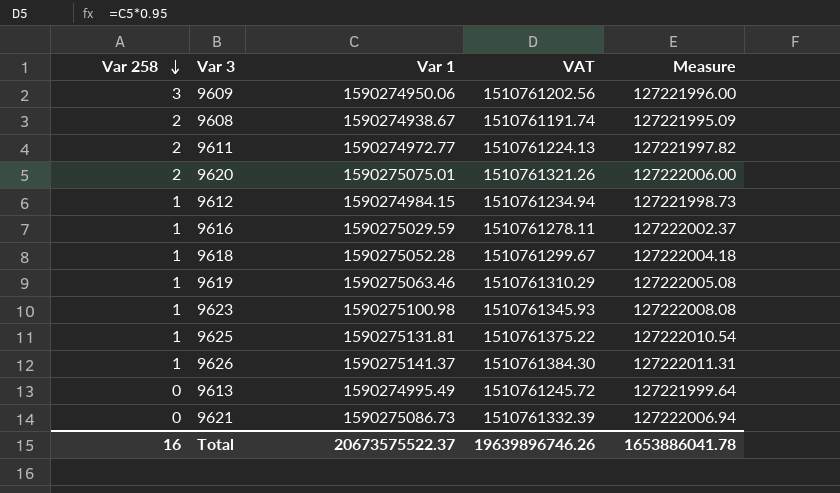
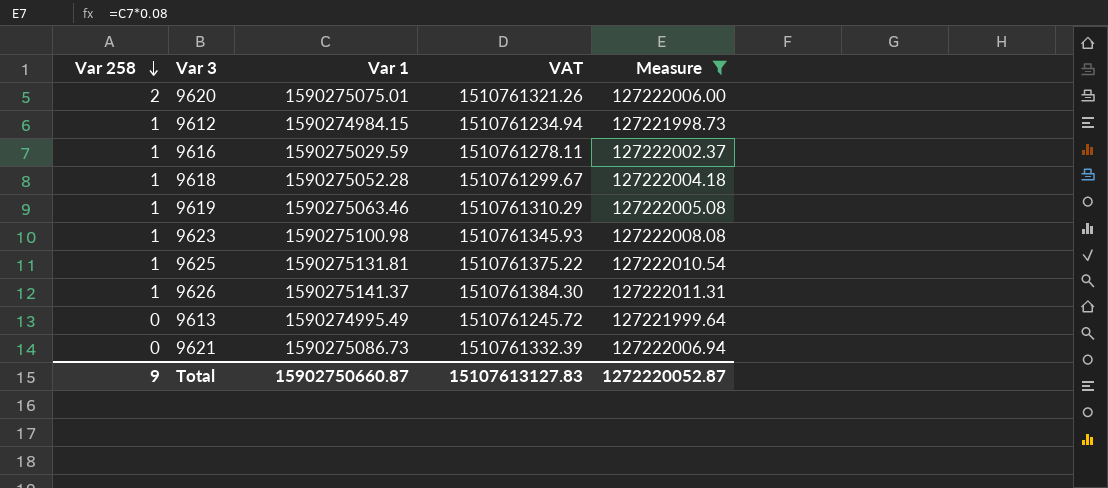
filter: none -> Measure >= 127221998.73
Total | Var 258: 16 -> 9
Total | Var 1: 20673575522.37 -> 15902750660.87
Total | VAT: 19639896746.26 -> 15107613127.83
Total | Measure: 1653886041.78 -> 1272220052.87

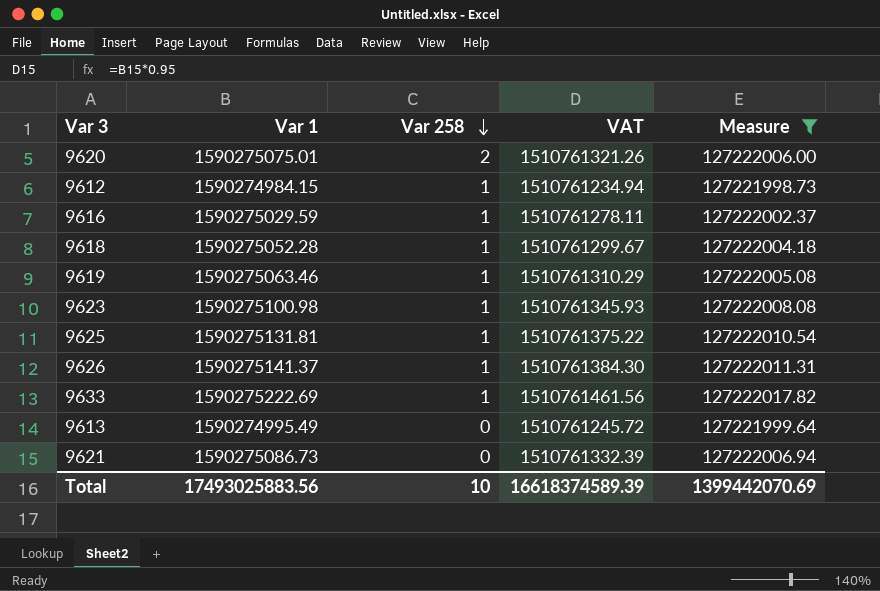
column Var 258 | position: 1 -> 3
row 9633: none -> 1590275222.69 | 1 | 1510761461.56 | 127222017.82
Total | Var 1: 15902750660.87 -> 17493025883.56
Total | Var 258: 9 -> 10
Total | VAT: 15107613127.83 -> 16618374589.39
Total | Measure: 1272220052.87 -> 1399442070.69

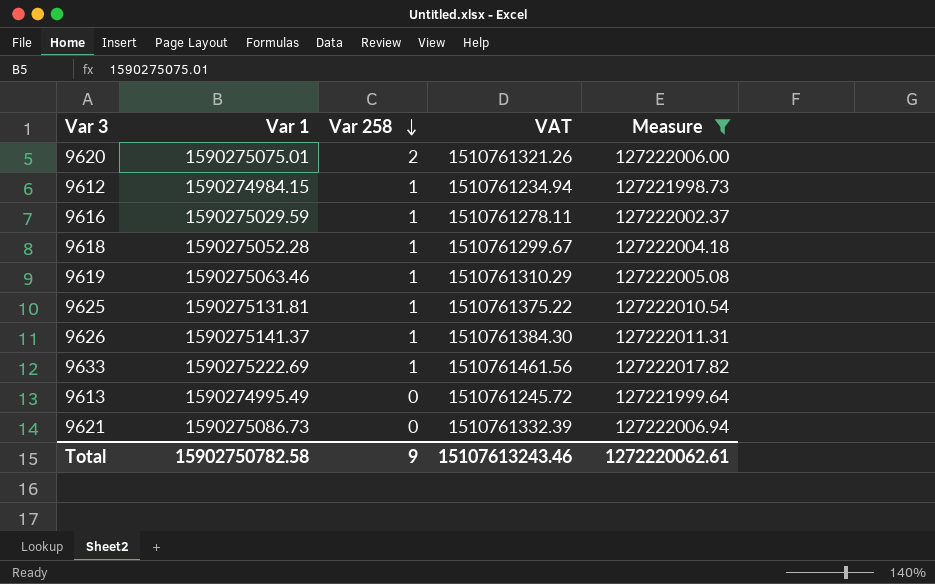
row 9623: 1590275100.98 | 1 | 1510761345.93 | 127222008.08 -> none
Total | Var 1: 17493025883.56 -> 15902750782.58
Total | Var 258: 10 -> 9
Total | VAT: 16618374589.39 -> 15107613243.46
Total | Measure: 1399442070.69 -> 1272220062.61

